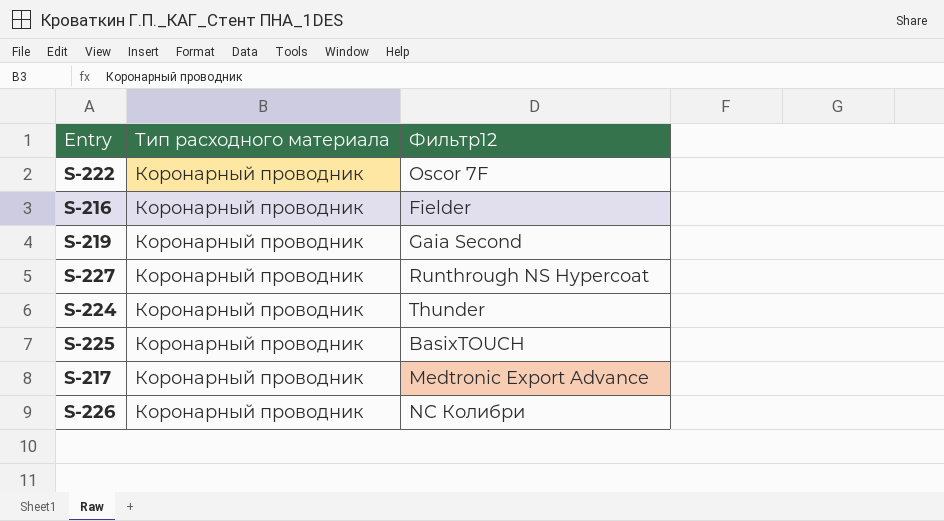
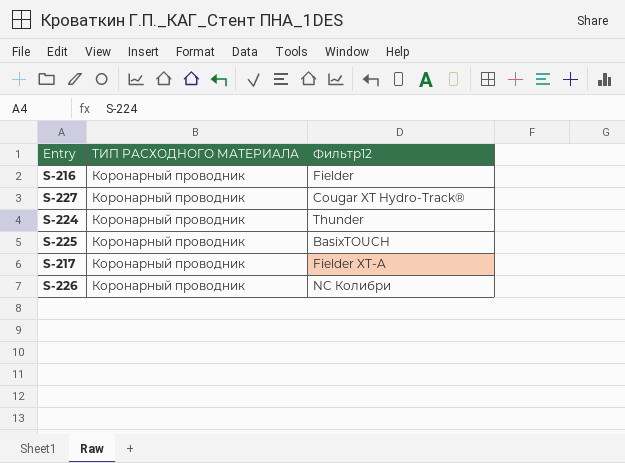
column name: Тип расходного материала -> ТИП РАСХОДНОГО МАТЕРИАЛА
row S-222: Коронарный проводник | Oscor 7F -> none
row S-219: Коронарный проводник | Gaia Second -> none
S-227 | Фильтр12: Runthrough NS Hypercoat -> Cougar XT Hydro-Track®
S-217 | Фильтр12: Medtronic Export Advance -> Fielder XT-A

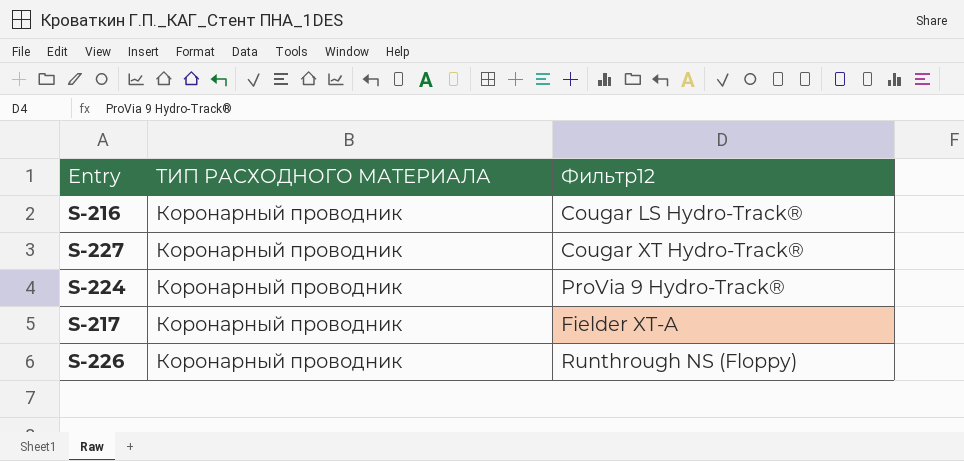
row S-225: Коронарный проводник | BasixTOUCH -> none
S-216 | Фильтр12: Fielder -> Cougar LS Hydro-Track®
S-224 | Фильтр12: Thunder -> ProVia 9 Hydro-Track®
S-226 | Фильтр12: NC Колибри -> Runthrough NS (Floppy)

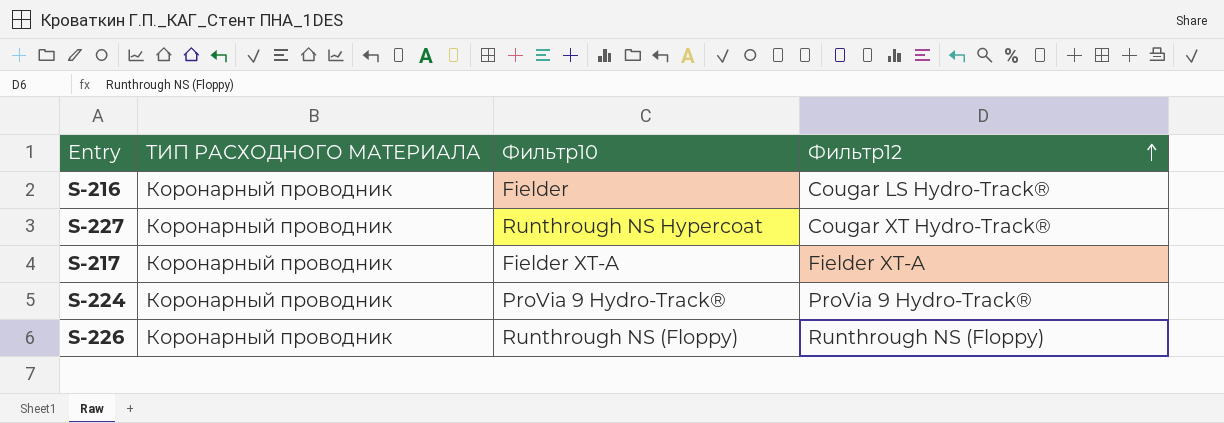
row order: none -> Фильтр12 ascending
column Фильтр10 | position: none -> 3

